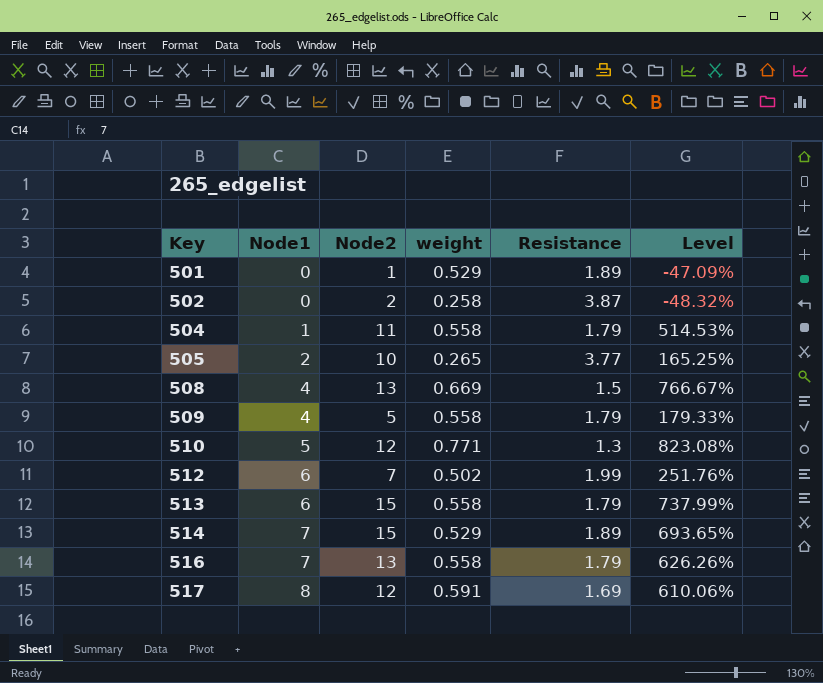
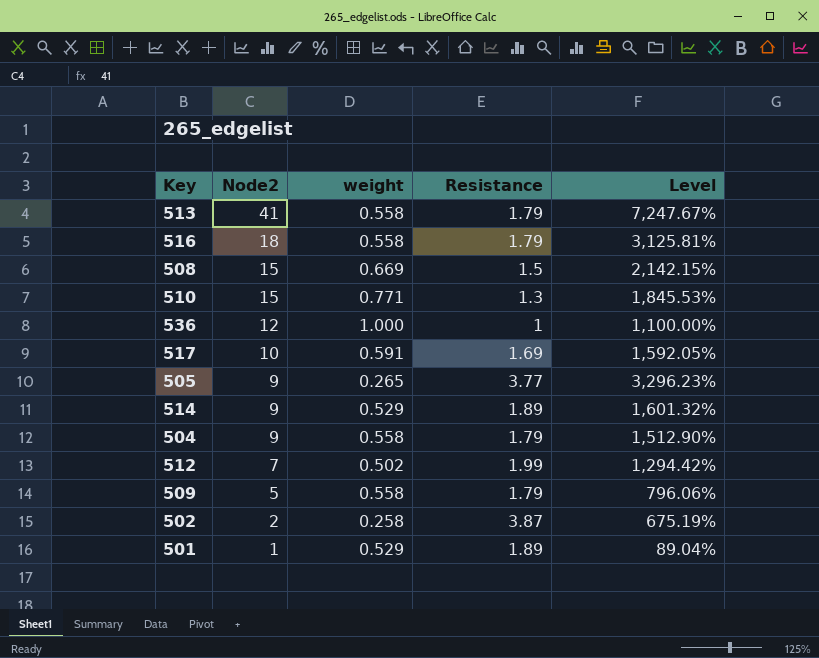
row order: Key ascending -> Node2 descending
column Node1 | position: 2 -> none
column Level | formula: ([Node2] - [Resistance]) / [Resistance] -> ([Node2] - [weight]) / [weight]
513 | Node2: 15 -> 41
516 | Node2: 13 -> 18
508 | Node2: 13 -> 15
510 | Node2: 12 -> 15
row 536: none -> 12 | 1.000 | 1 | 1,100.00%
517 | Node2: 12 -> 10
505 | Node2: 10 -> 9
514 | Node2: 15 -> 9
504 | Node2: 11 -> 9

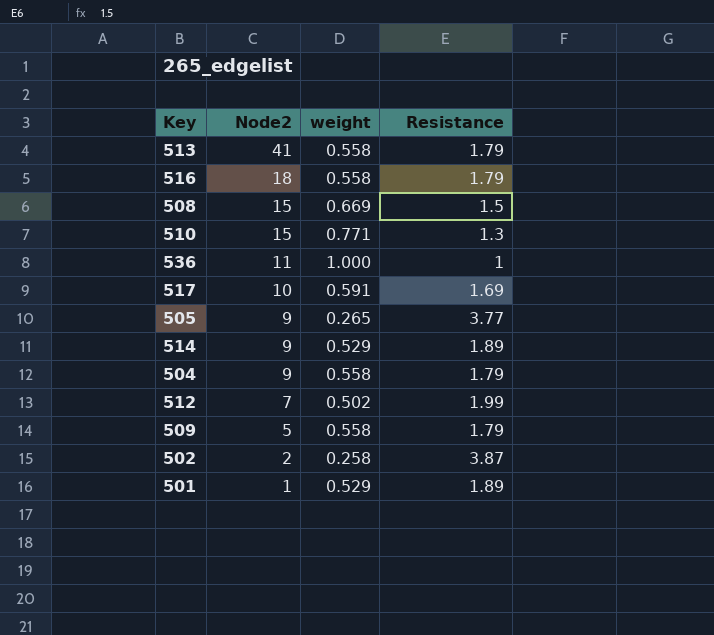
column Level | formula: ([Node2] - [weight]) / [weight] -> none
536 | Node2: 12 -> 11

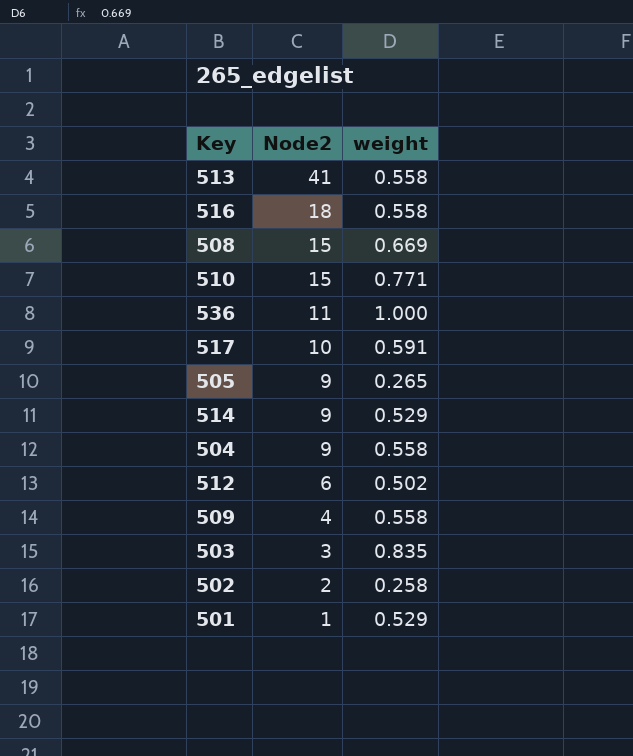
column Resistance | position: 4 -> none
512 | Node2: 7 -> 6
509 | Node2: 5 -> 4
row 503: none -> 3 | 0.835

